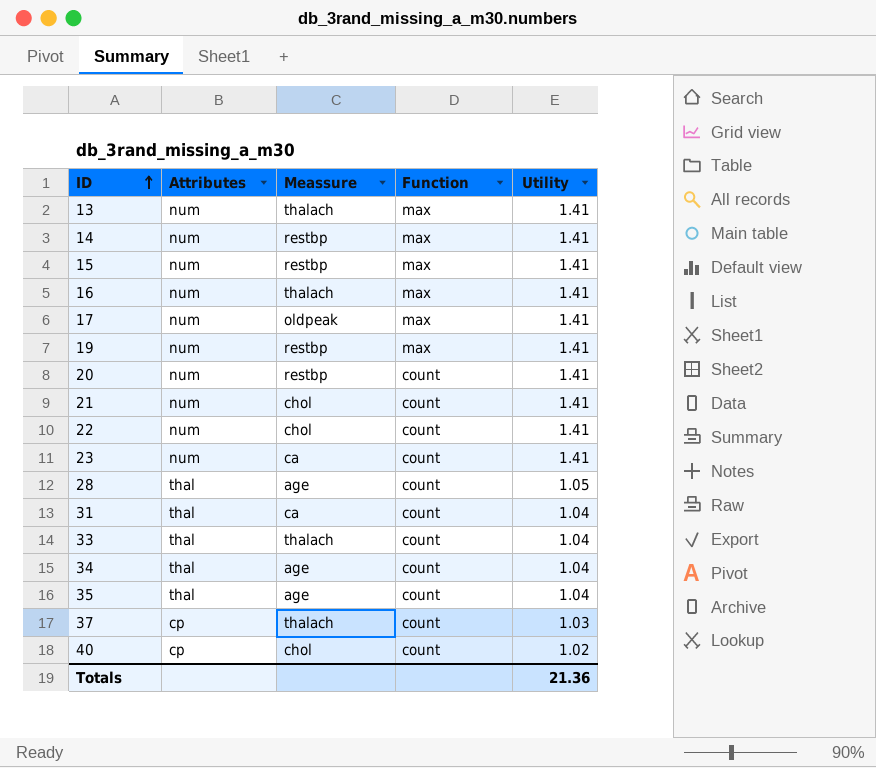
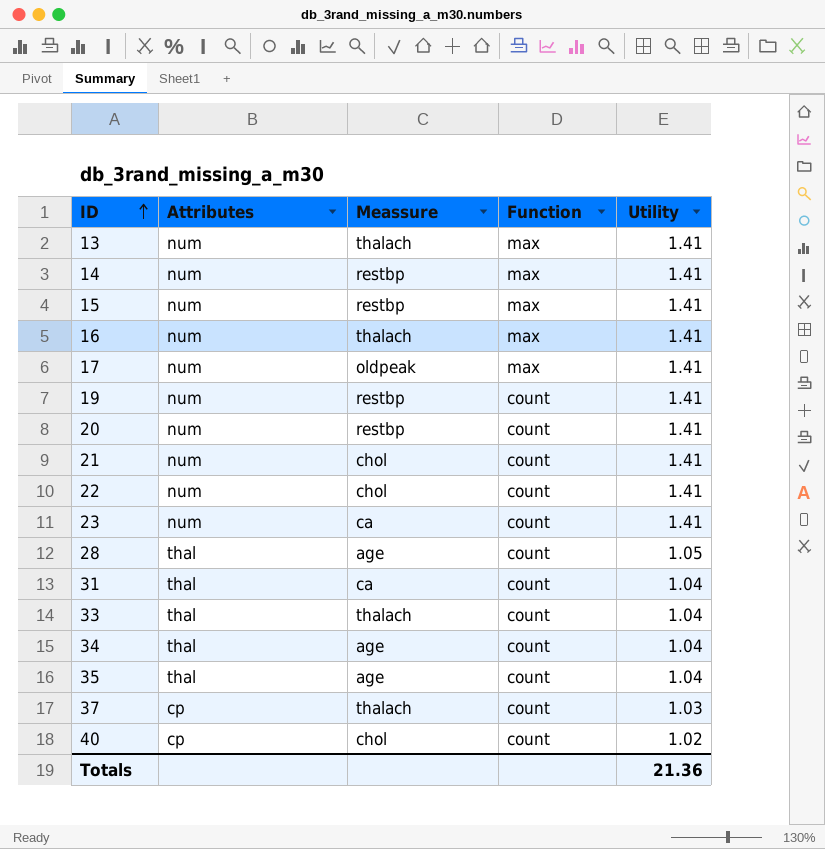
19 | Function: max -> count

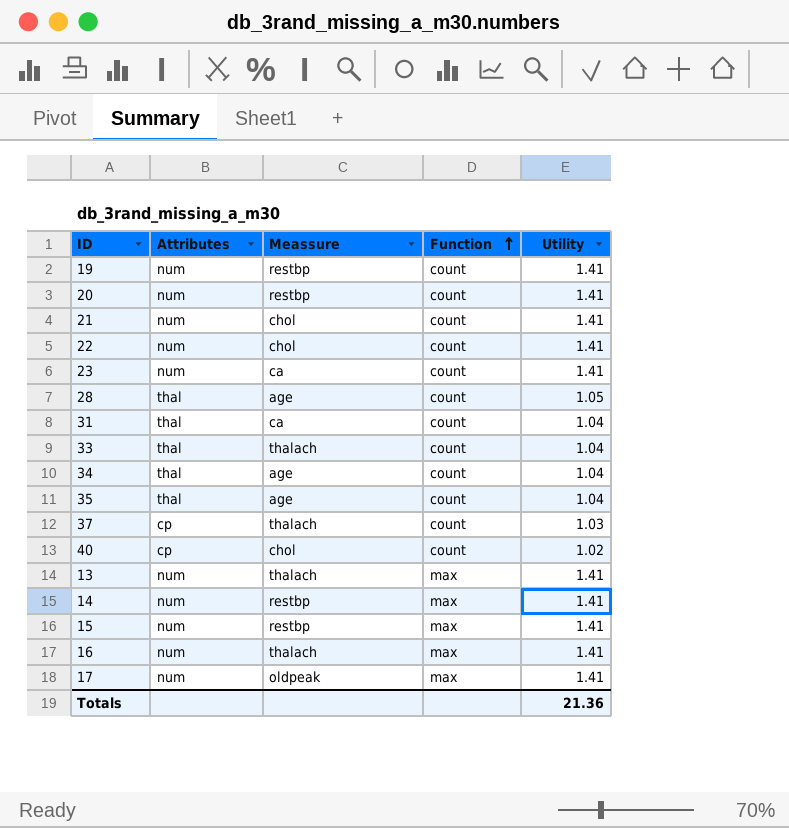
row order: ID ascending -> Function ascending

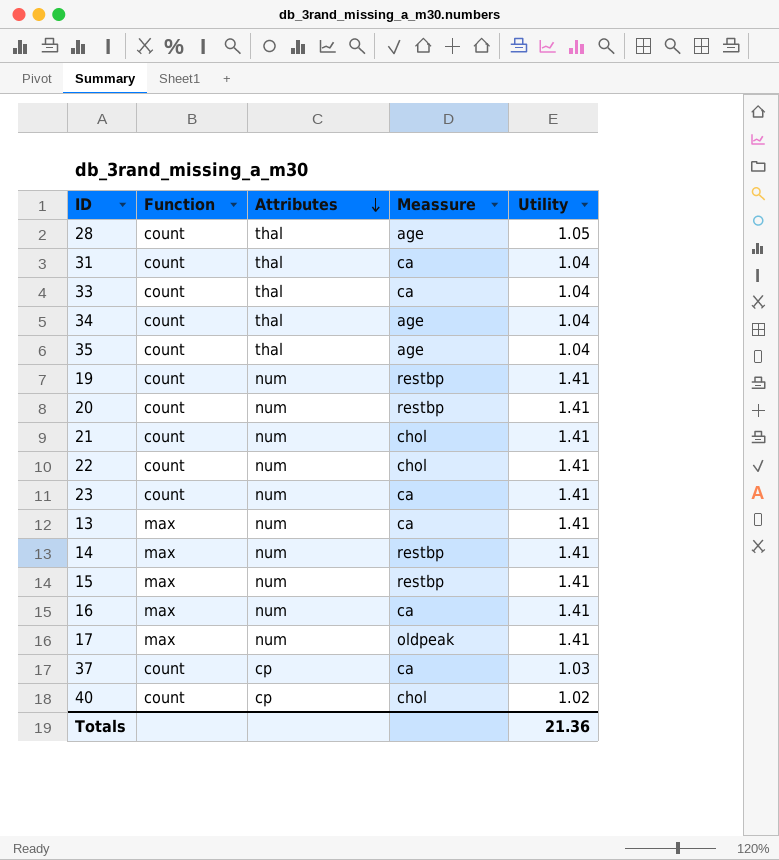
row order: Function ascending -> Attributes descending
column Function | position: 4 -> 2
33 | Meassure: thalach -> ca
13 | Meassure: thalach -> ca
16 | Meassure: thalach -> ca
37 | Meassure: thalach -> ca

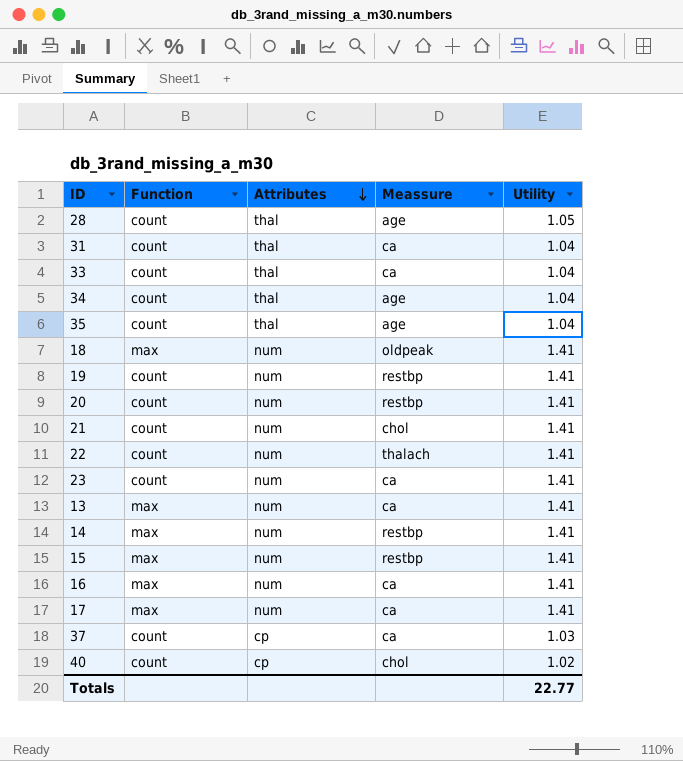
row 18: none -> max | num | oldpeak | 1.41
22 | Meassure: chol -> thalach
17 | Meassure: oldpeak -> ca
Totals | Utility: 21.36 -> 22.77

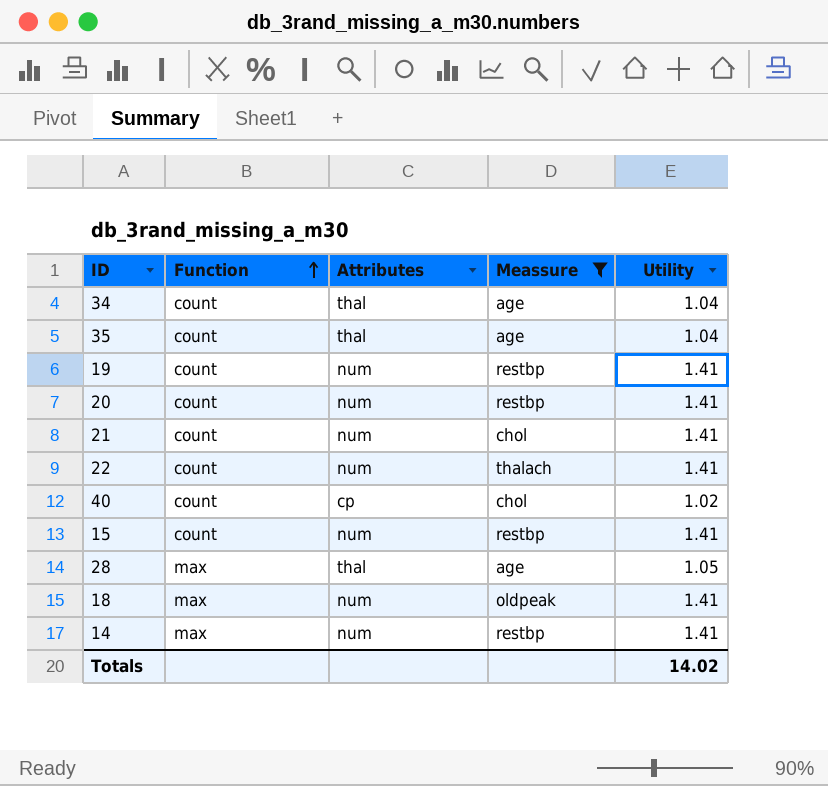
filter: none -> Meassure != ca
row order: Attributes descending -> Function ascending
15 | Function: max -> count
28 | Function: count -> max
Totals | Utility: 22.77 -> 14.02

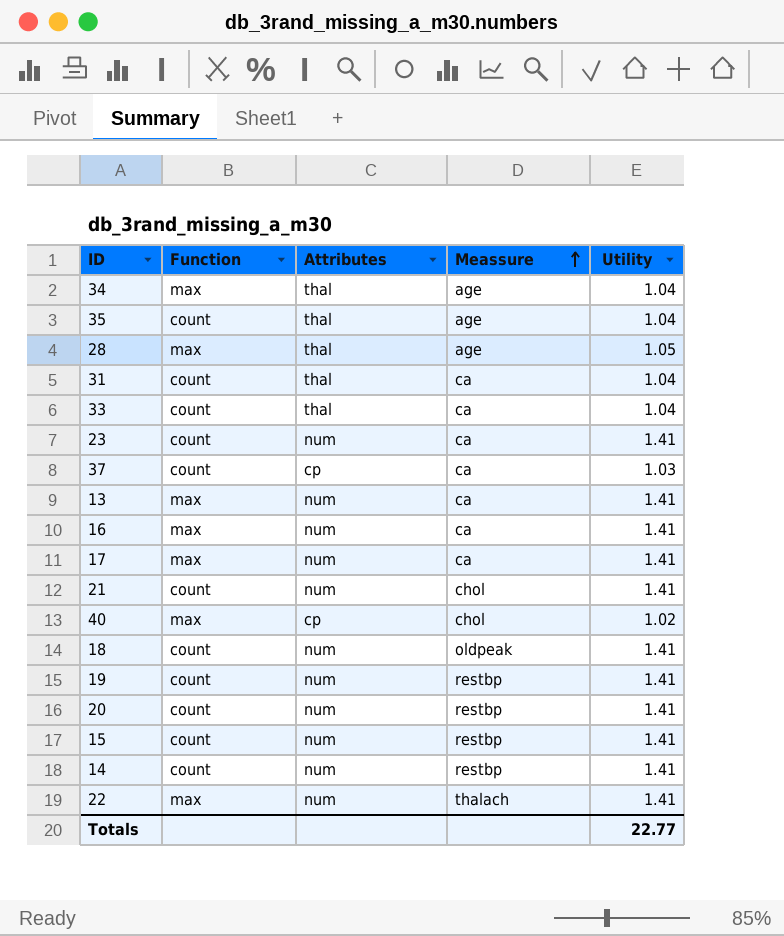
filter: Meassure != ca -> none
row order: Function ascending -> Meassure ascending
34 | Function: count -> max
40 | Function: count -> max
18 | Function: max -> count
14 | Function: max -> count
22 | Function: count -> max
Totals | Utility: 14.02 -> 22.77

